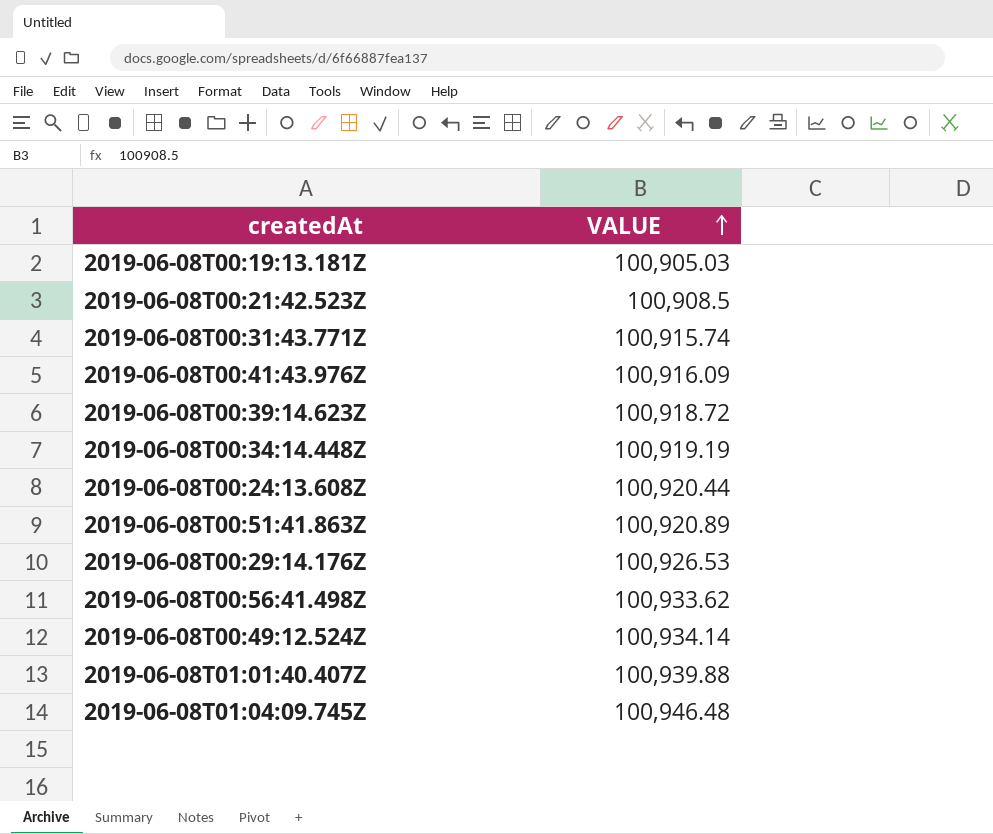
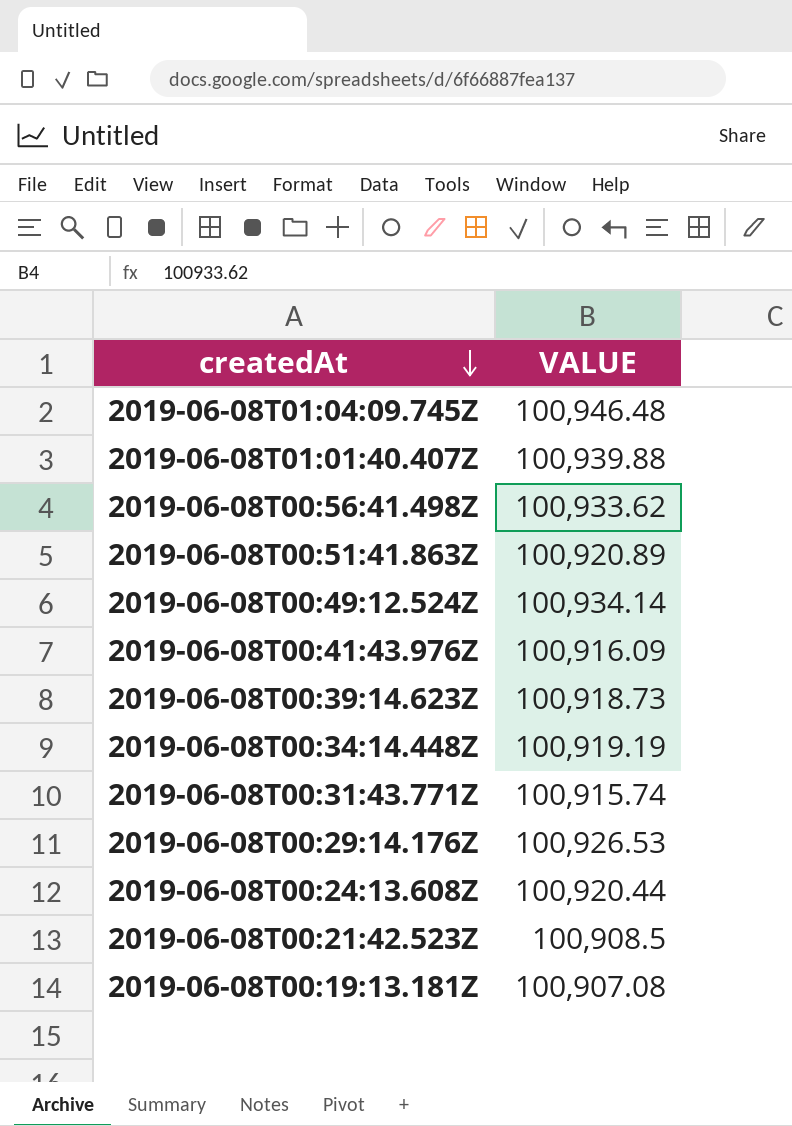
row order: VALUE ascending -> createdAt descending
2019-06-08T00:39:14.623Z | VALUE: 100,918.72 -> 100,918.73
2019-06-08T00:19:13.181Z | VALUE: 100,905.03 -> 100,907.08

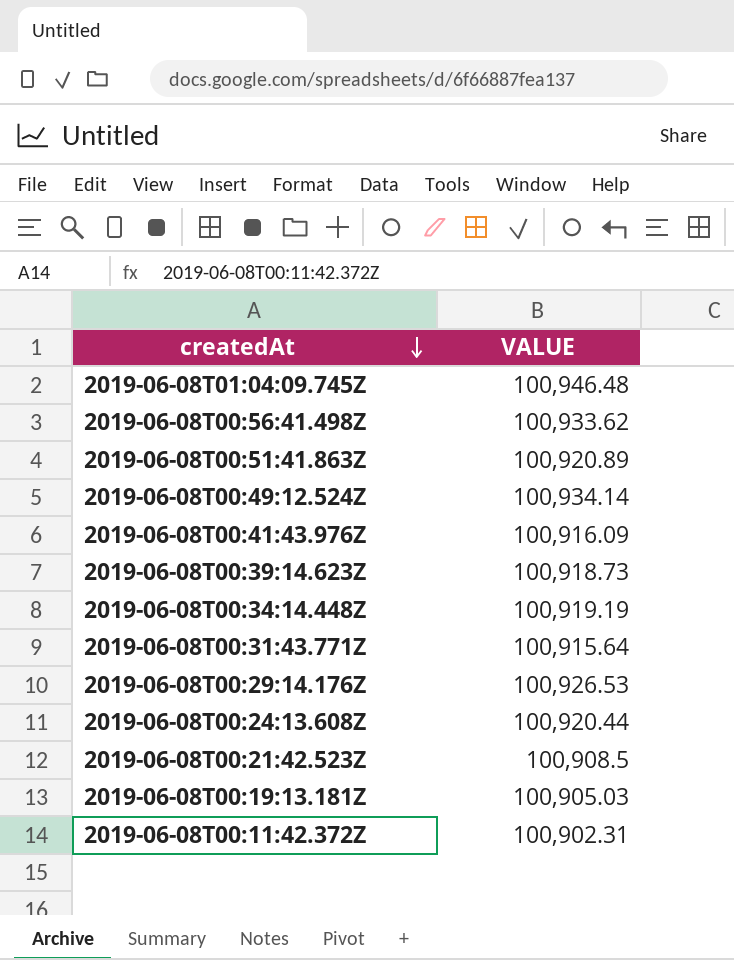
row 2019-06-08T01:01:40.407Z: 100,939.88 -> none
2019-06-08T00:31:43.771Z | VALUE: 100,915.74 -> 100,915.64
2019-06-08T00:19:13.181Z | VALUE: 100,907.08 -> 100,905.03
row 2019-06-08T00:11:42.372Z: none -> 100,902.31

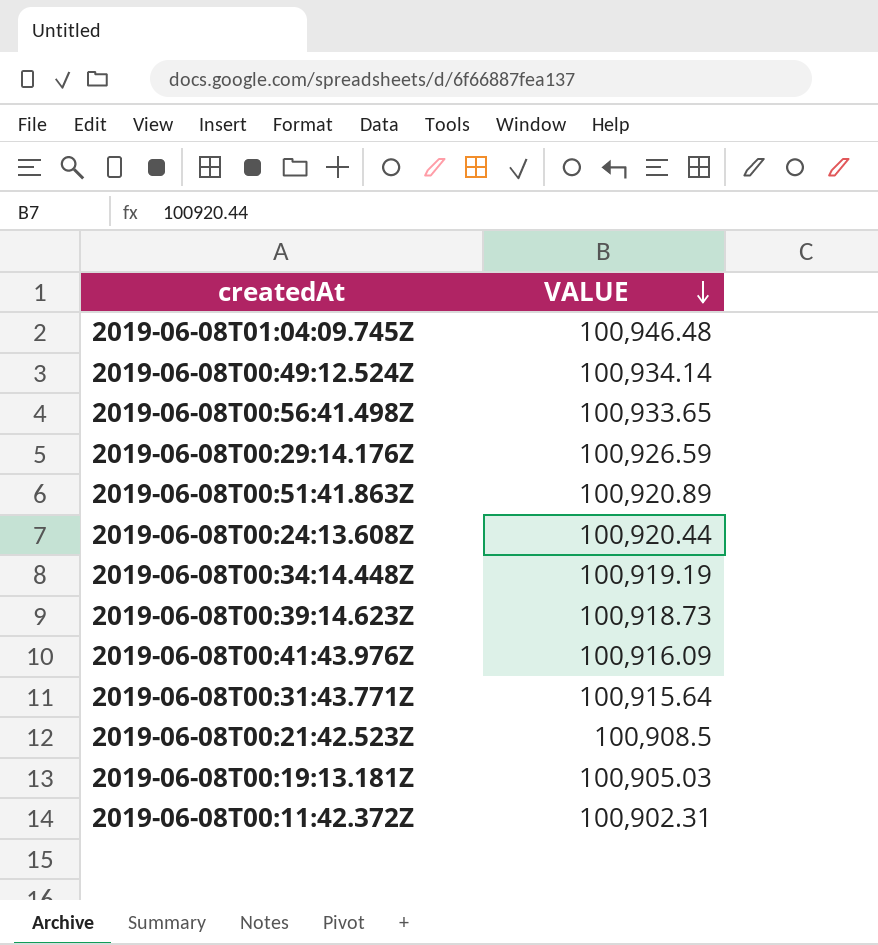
row order: createdAt descending -> VALUE descending
2019-06-08T00:56:41.498Z | VALUE: 100,933.62 -> 100,933.65
2019-06-08T00:29:14.176Z | VALUE: 100,926.53 -> 100,926.59

